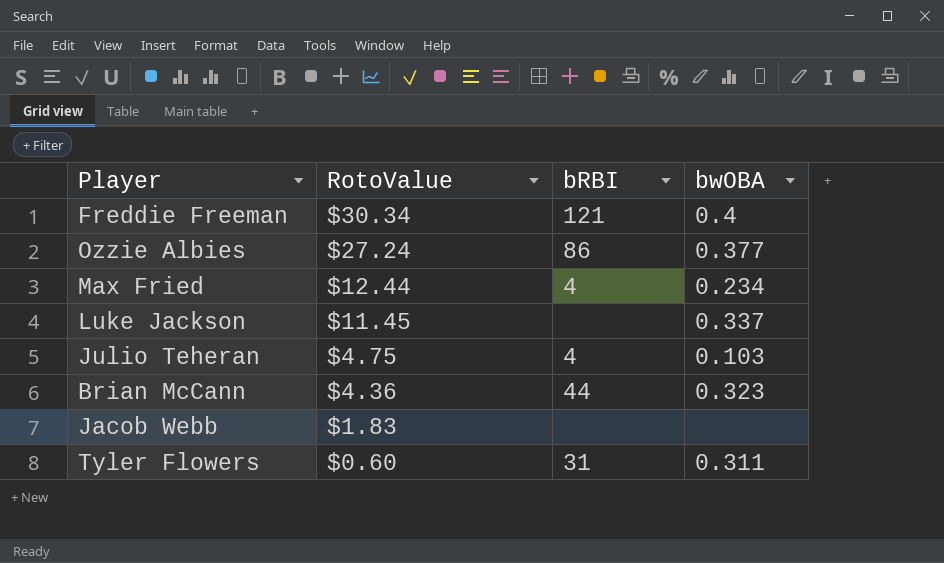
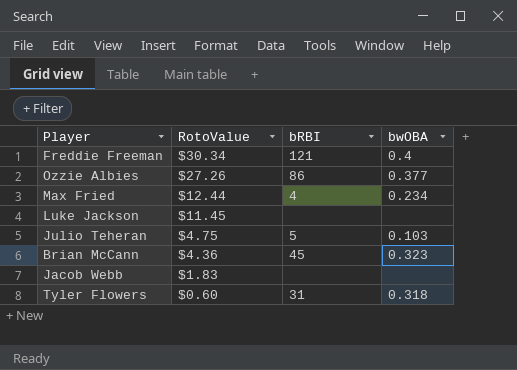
Ozzie Albies | RotoValue: $27.24 -> $27.26
Luke Jackson | bwOBA: 0.337 -> none
Julio Teheran | bRBI: 4 -> 5
Brian McCann | bRBI: 44 -> 45
Tyler Flowers | bwOBA: 0.311 -> 0.318

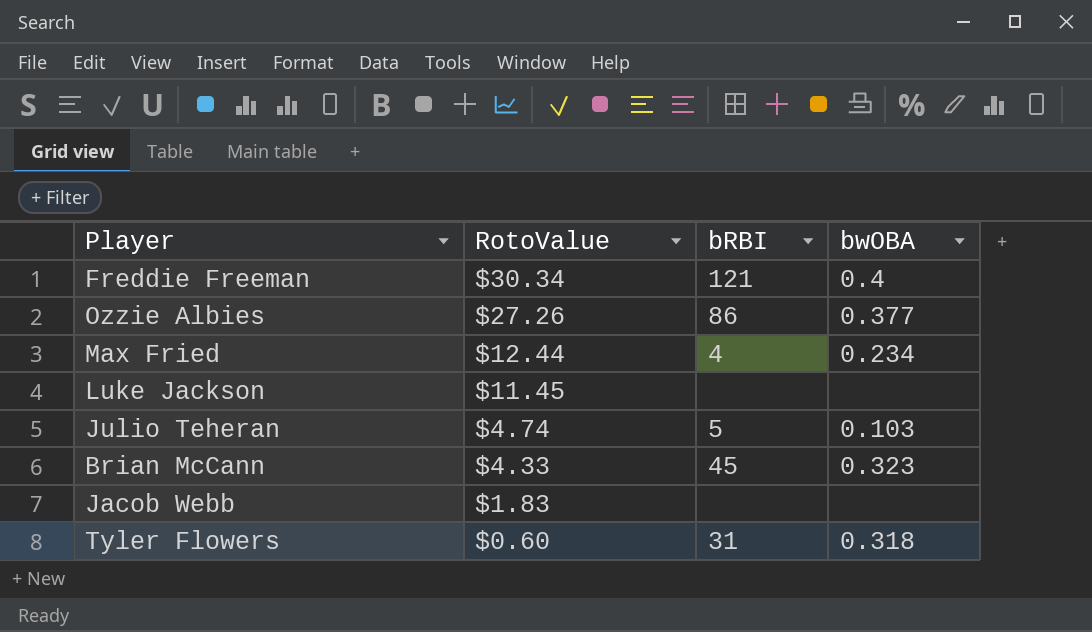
Julio Teheran | RotoValue: $4.75 -> $4.74
Brian McCann | RotoValue: $4.36 -> $4.33

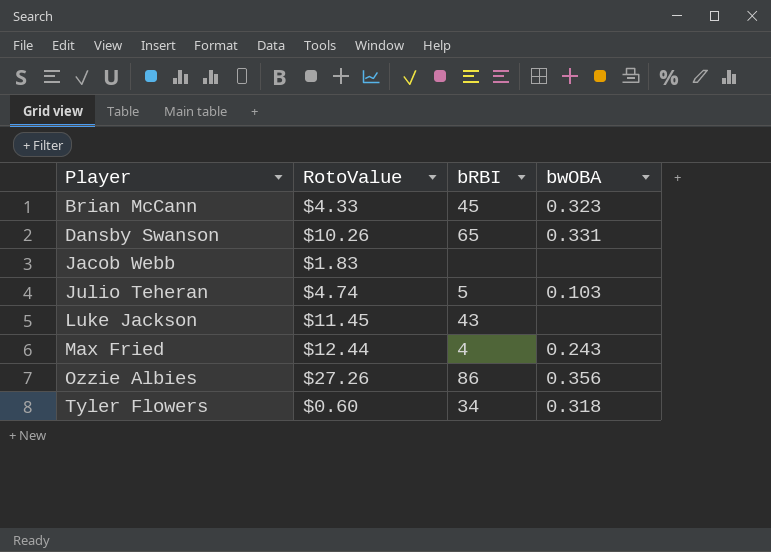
row order: RotoValue descending -> Player ascending
row Freddie Freeman: $30.34 | 121 | 0.4 -> none
row Dansby Swanson: none -> $10.26 | 65 | 0.331
Luke Jackson | bRBI: none -> 43
Max Fried | bwOBA: 0.234 -> 0.243
Ozzie Albies | bwOBA: 0.377 -> 0.356
Tyler Flowers | bRBI: 31 -> 34

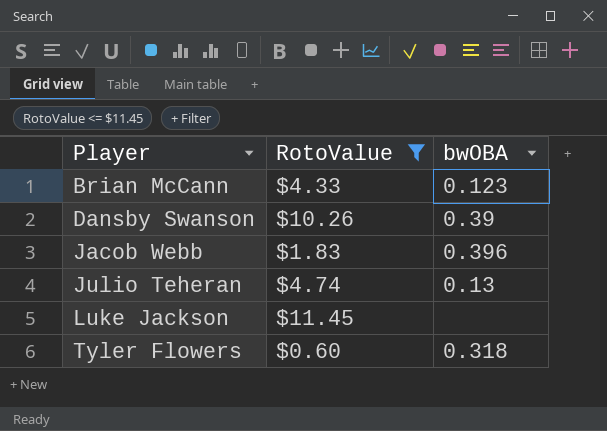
filter: none -> RotoValue <= $11.45
column bRBI | position: 3 -> none
Brian McCann | bwOBA: 0.323 -> 0.123
Dansby Swanson | bwOBA: 0.331 -> 0.39
Jacob Webb | bwOBA: none -> 0.396
Julio Teheran | bwOBA: 0.103 -> 0.13

